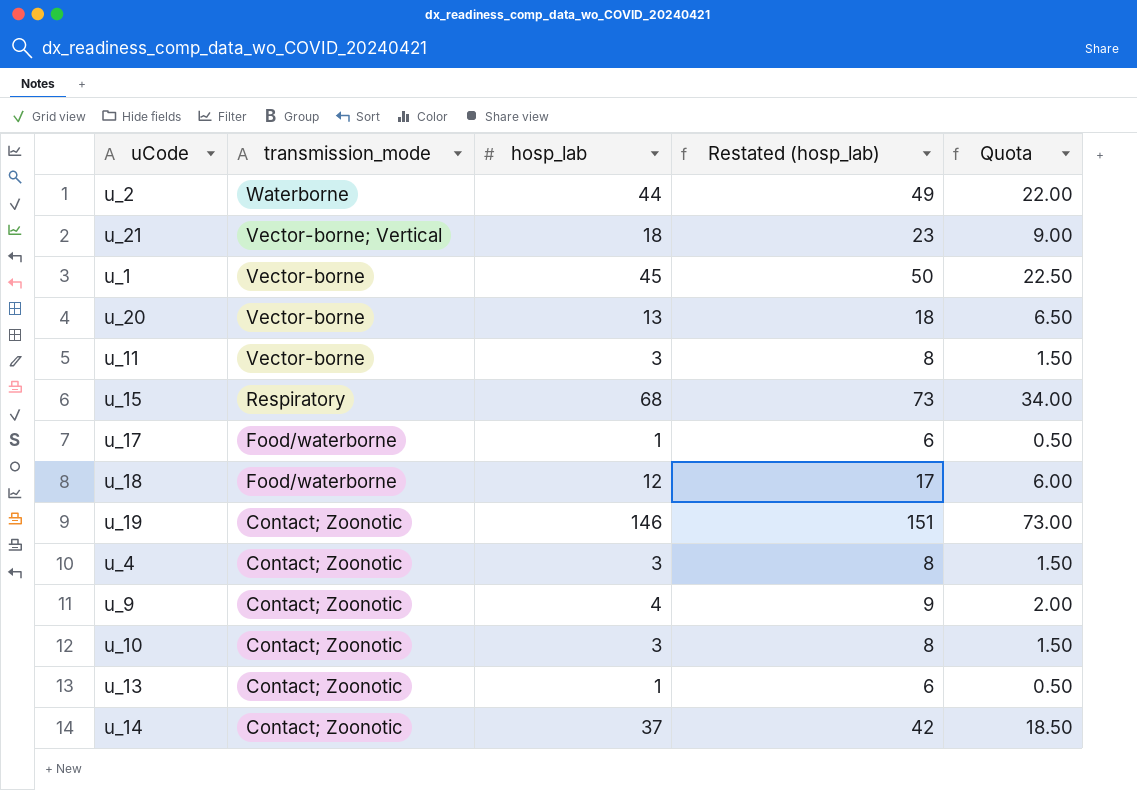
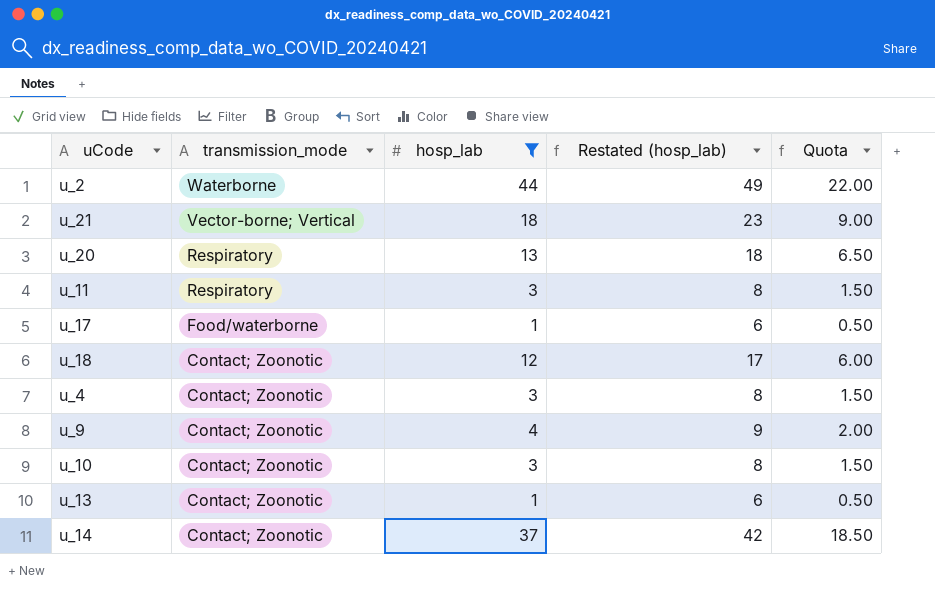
filter: none -> hosp_lab <= 44
u_20 | transmission_mode: Vector-borne -> Respiratory
u_11 | transmission_mode: Vector-borne -> Respiratory
u_18 | transmission_mode: Food/waterborne -> Contact; Zoonotic

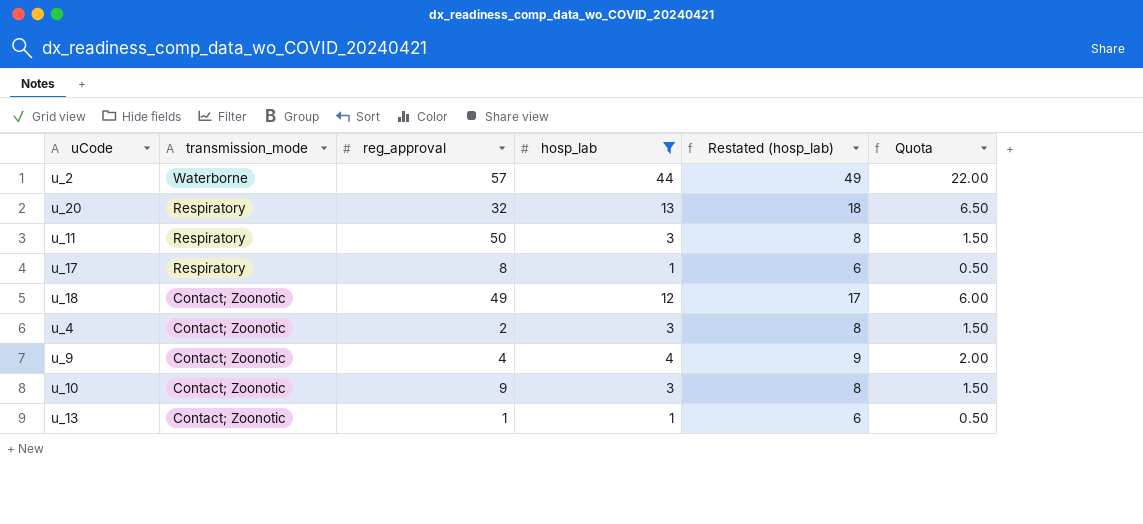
column reg_approval | position: none -> 3
row u_21: Vector-borne; Vertical | 18 | 23 | 9.00 -> none
row u_14: Contact; Zoonotic | 37 | 42 | 18.50 -> none
u_17 | transmission_mode: Food/waterborne -> Respiratory

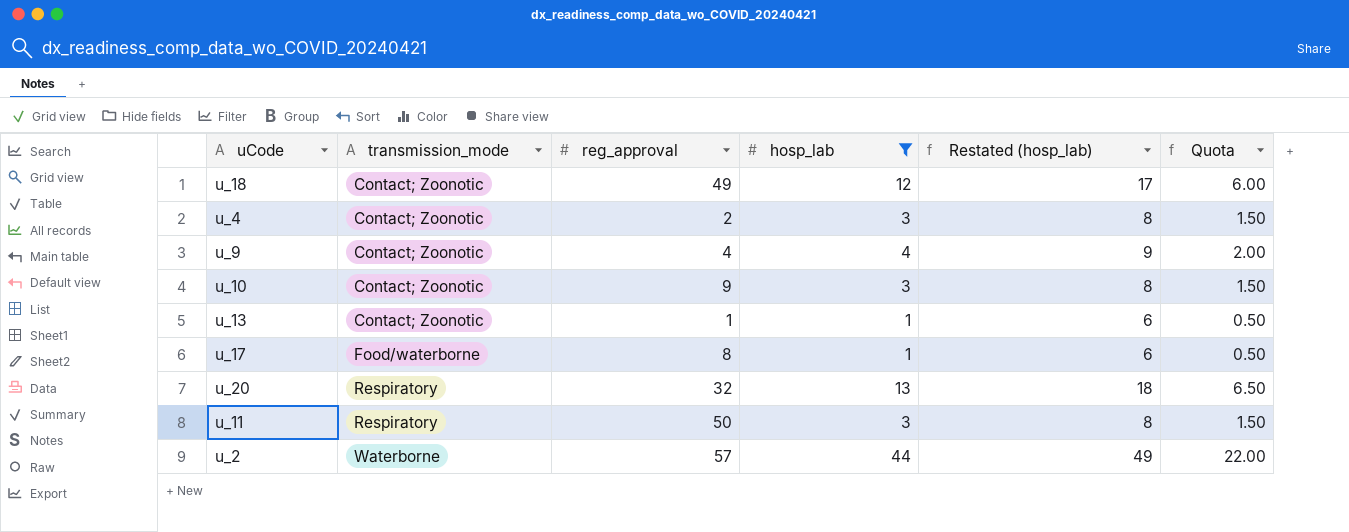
row order: transmission_mode descending -> transmission_mode ascending
u_17 | transmission_mode: Respiratory -> Food/waterborne

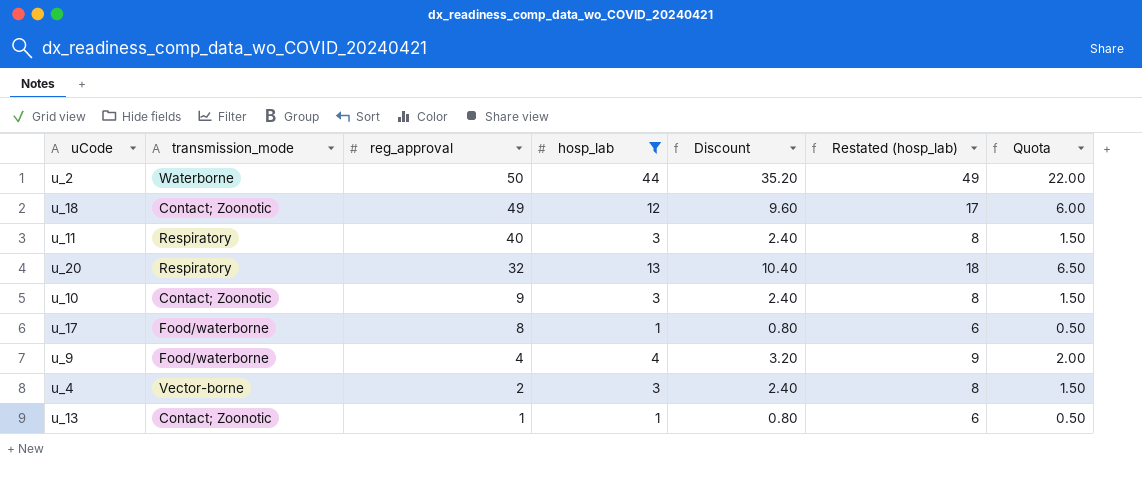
row order: transmission_mode ascending -> reg_approval descending
column Discount | formula: none -> [hosp_lab] * 0.8
u_2 | reg_approval: 57 -> 50
u_11 | reg_approval: 50 -> 40
u_9 | transmission_mode: Contact; Zoonotic -> Food/waterborne
u_4 | transmission_mode: Contact; Zoonotic -> Vector-borne

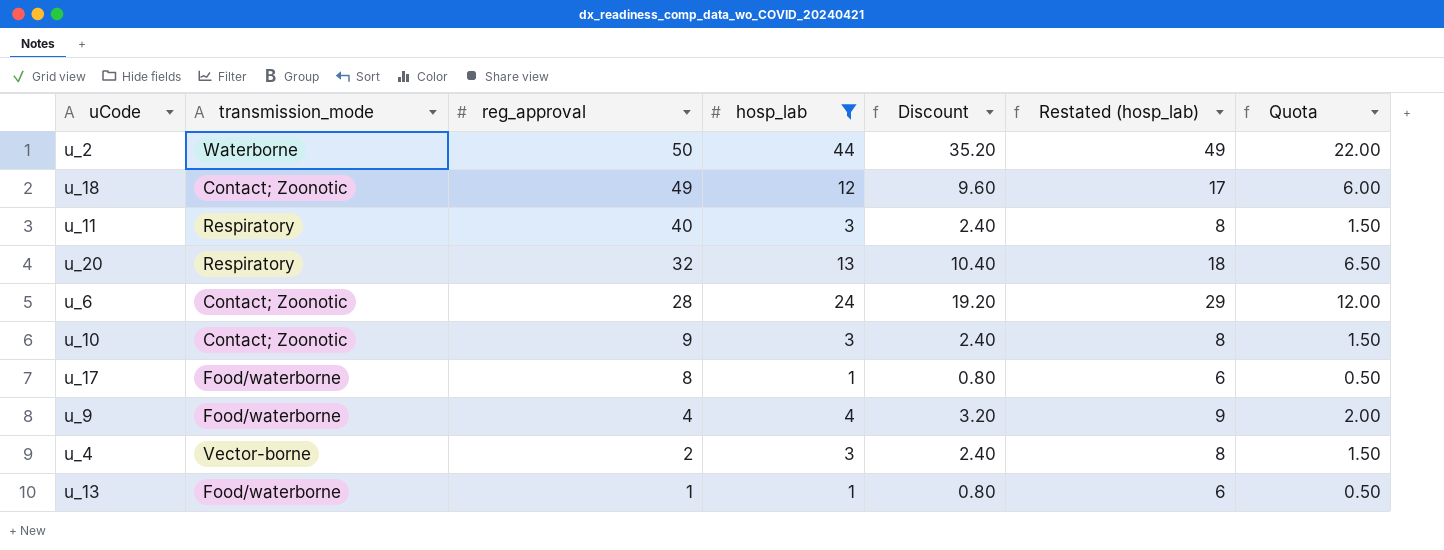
row u_6: none -> Contact; Zoonotic | 28 | 24 | 19.20 | 29 | 12.00
u_13 | transmission_mode: Contact; Zoonotic -> Food/waterborne

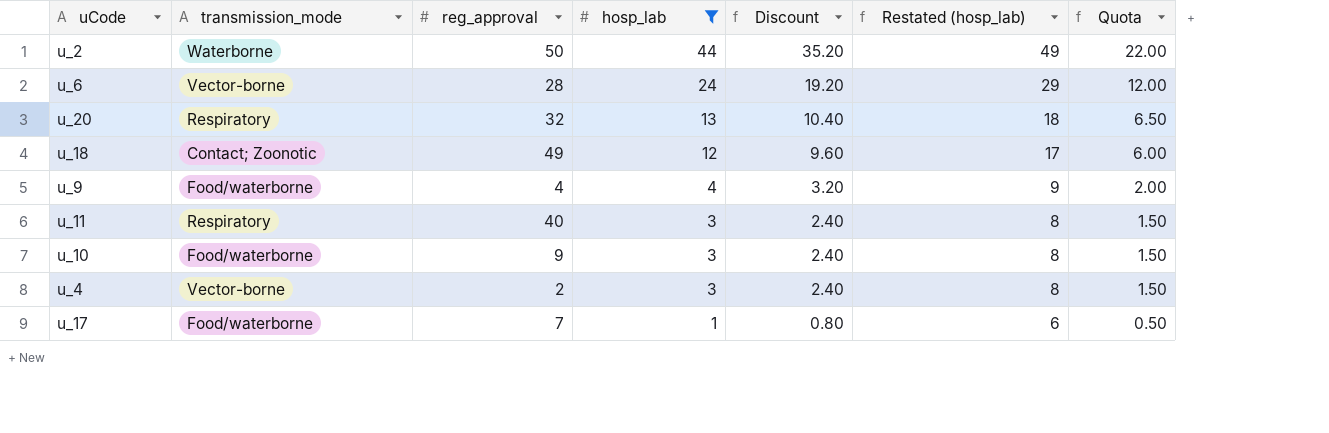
row order: reg_approval descending -> hosp_lab descending
row u_13: Food/waterborne | 1 | 1 | 0.80 | 6 | 0.50 -> none
u_6 | transmission_mode: Contact; Zoonotic -> Vector-borne
u_10 | transmission_mode: Contact; Zoonotic -> Food/waterborne
u_17 | reg_approval: 8 -> 7

